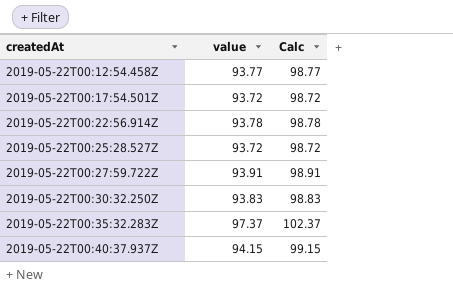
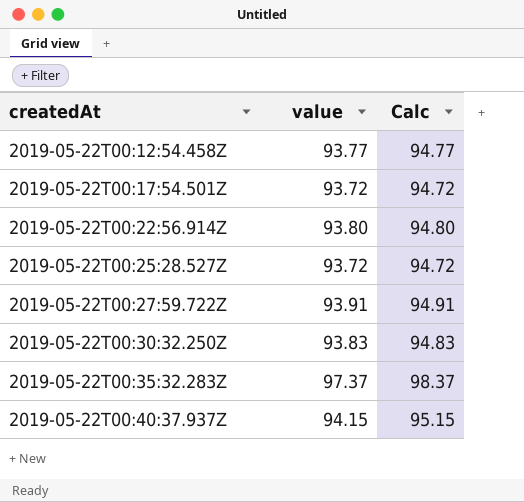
column Calc | formula: [value] + 5 -> [value] + 1
2019-05-22T00:22:56.914Z | value: 93.78 -> 93.80

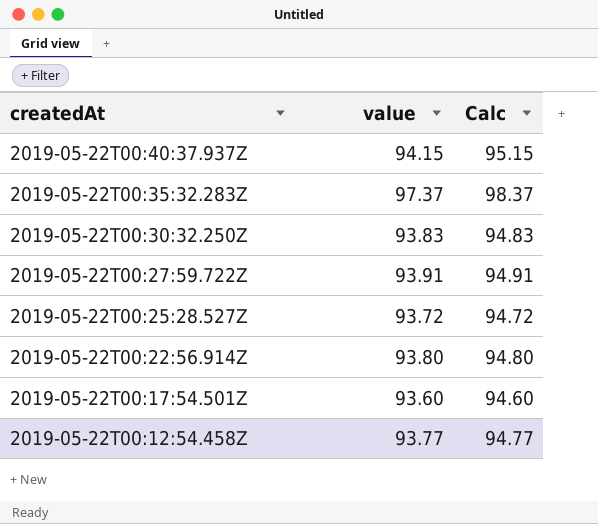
row order: createdAt ascending -> createdAt descending
2019-05-22T00:17:54.501Z | value: 93.72 -> 93.60
2019-05-22T00:17:54.501Z | Calc: 94.72 -> 94.60

